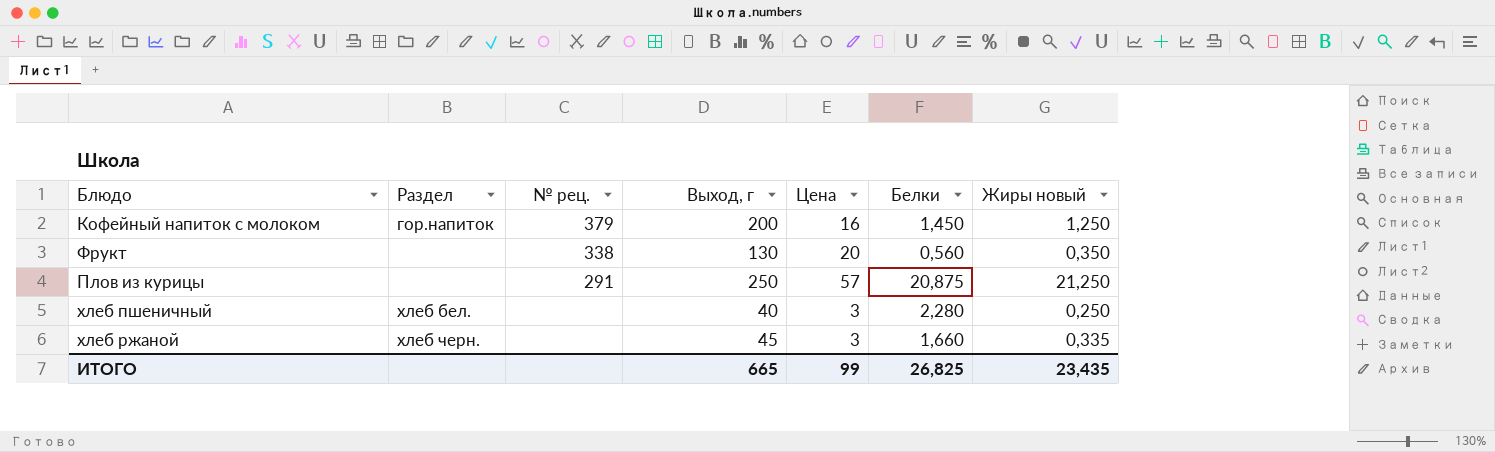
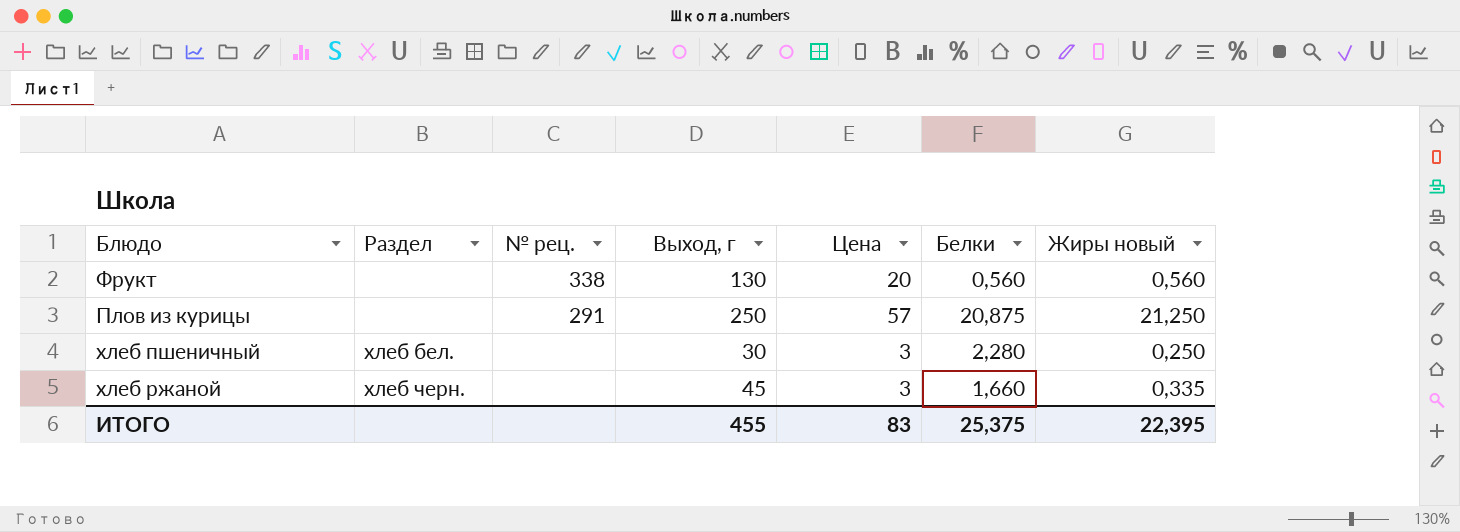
row Кофейный напиток с молоком: гор.напиток | 379 | 200 | 16 | 1,450 | 1,250 -> none
Фрукт | Жиры новый: 0,350 -> 0,560
хлеб пшеничный | Выход, г: 40 -> 30
ИТОГО | Выход, г: 665 -> 455
ИТОГО | Цена: 99 -> 83
ИТОГО | Белки: 26,825 -> 25,375
ИТОГО | Жиры новый: 23,435 -> 22,395

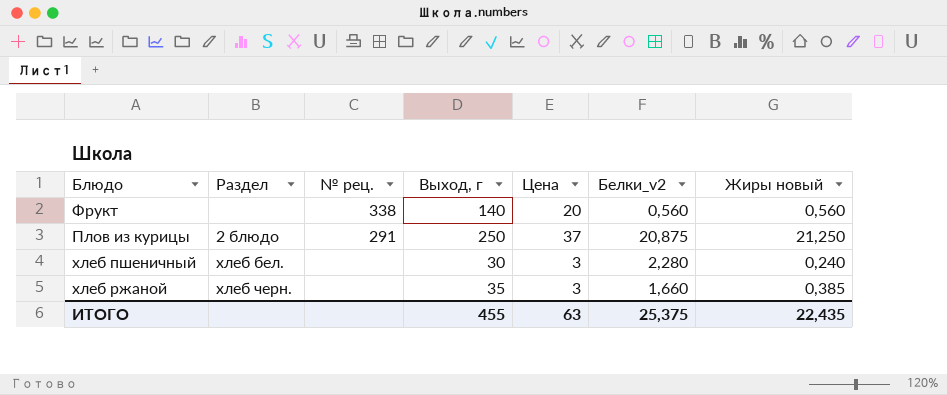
column name: Белки -> Белки_v2
Фрукт | Выход, г: 130 -> 140
Плов из курицы | Раздел: none -> 2 блюдо
Плов из курицы | Цена: 57 -> 37
хлеб пшеничный | Жиры новый: 0,250 -> 0,240
хлеб ржаной | Выход, г: 45 -> 35
хлеб ржаной | Жиры новый: 0,335 -> 0,385
ИТОГО | Цена: 83 -> 63
ИТОГО | Жиры новый: 22,395 -> 22,435

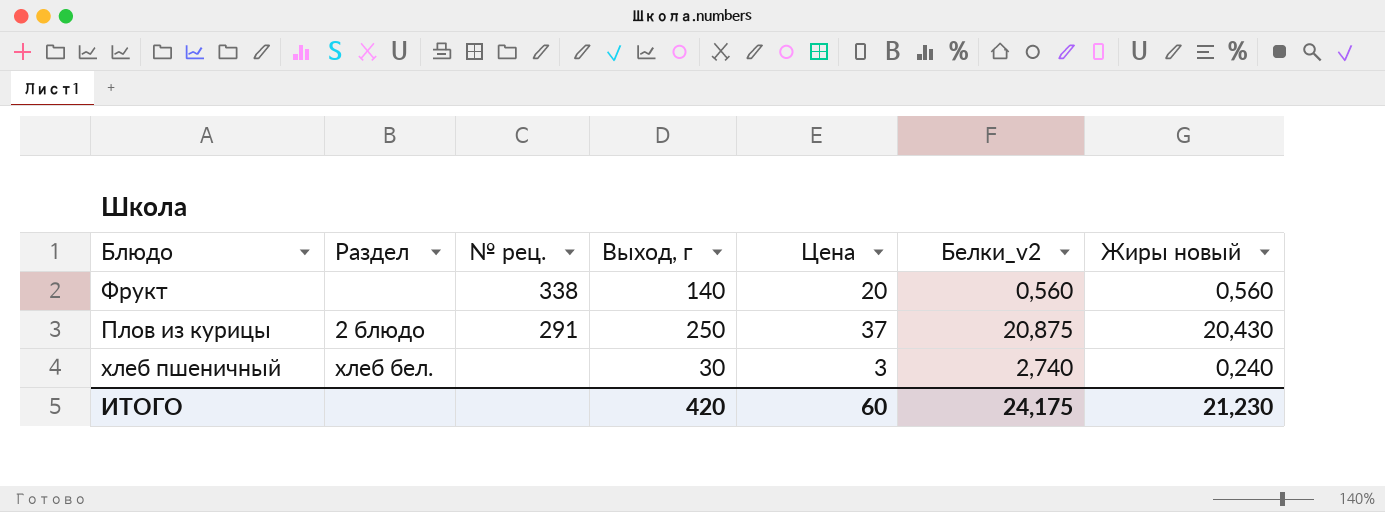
row хлеб ржаной: хлеб черн. | none | 35 | 3 | 1,660 | 0,385 -> none
Плов из курицы | Жиры новый: 21,250 -> 20,430
хлеб пшеничный | Белки_v2: 2,280 -> 2,740
ИТОГО | Выход, г: 455 -> 420
ИТОГО | Цена: 63 -> 60
ИТОГО | Белки_v2: 25,375 -> 24,175
ИТОГО | Жиры новый: 22,435 -> 21,230

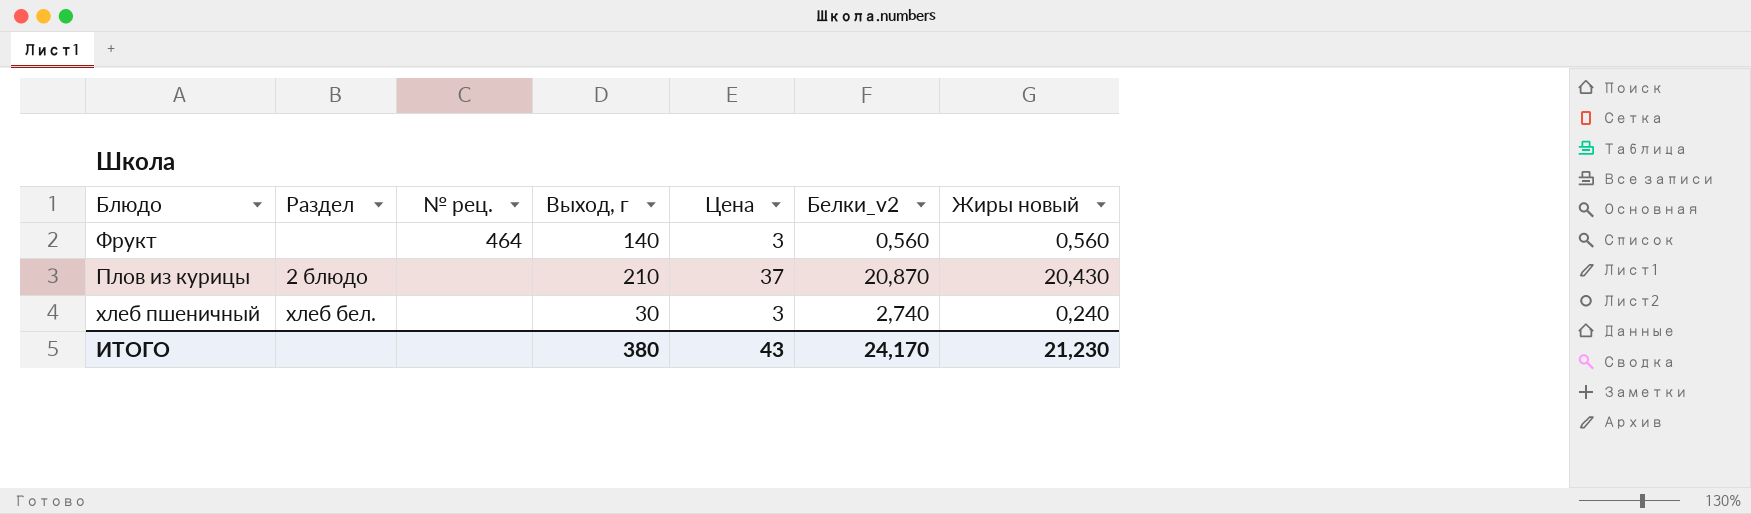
Фрукт | № рец.: 338 -> 464
Фрукт | Цена: 20 -> 3
Плов из курицы | № рец.: 291 -> none
Плов из курицы | Выход, г: 250 -> 210
Плов из курицы | Белки_v2: 20,875 -> 20,870
ИТОГО | Выход, г: 420 -> 380
ИТОГО | Цена: 60 -> 43
ИТОГО | Белки_v2: 24,175 -> 24,170

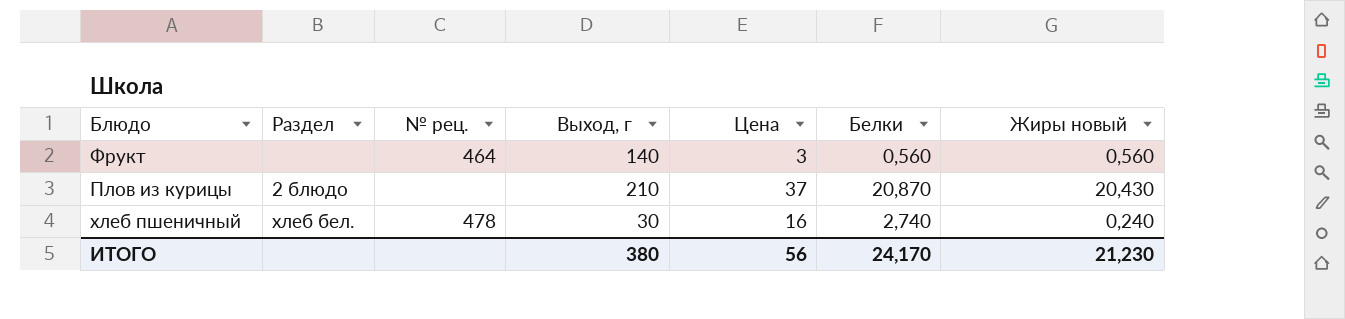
column name: Белки_v2 -> Белки
хлеб пшеничный | № рец.: none -> 478
хлеб пшеничный | Цена: 3 -> 16
ИТОГО | Цена: 43 -> 56

